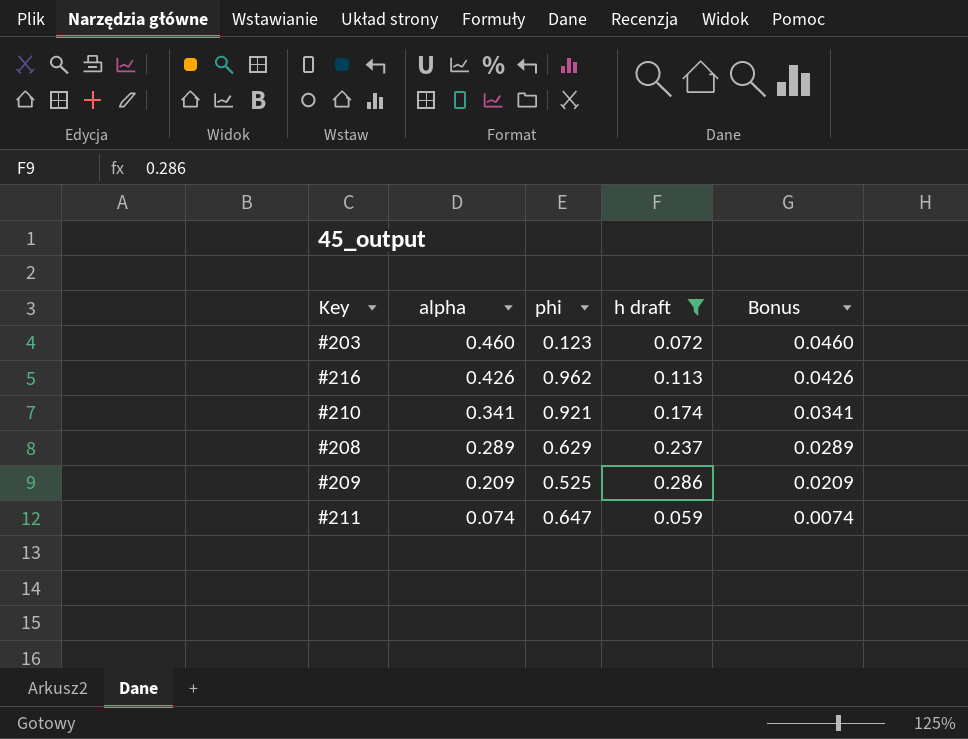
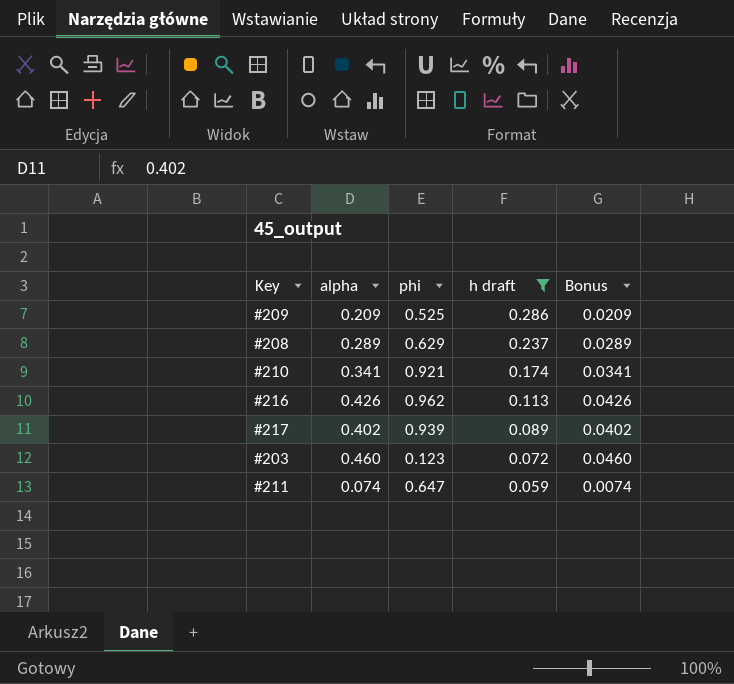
row order: alpha descending -> h draft descending
row #217: none -> 0.402 | 0.939 | 0.089 | 0.0402

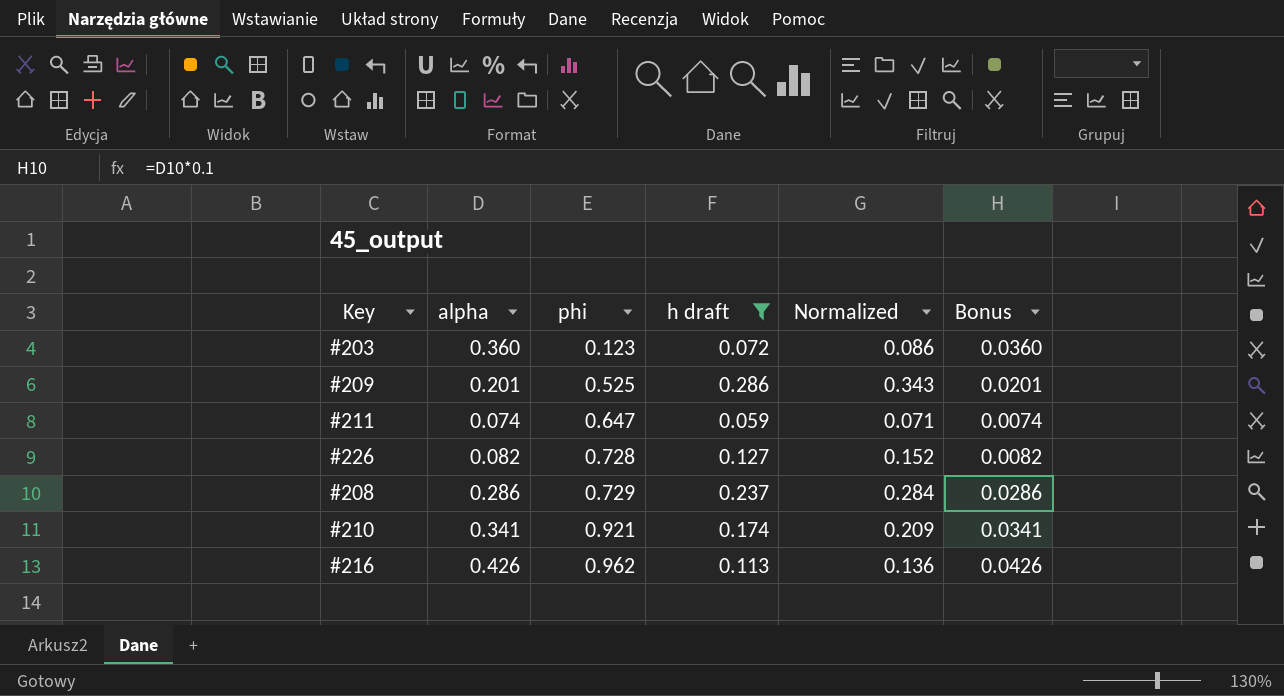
row order: h draft descending -> phi ascending
column Normalized | formula: none -> [h draft] * 1.2
row #217: 0.402 | 0.939 | 0.089 | 0.0402 -> none
#203 | alpha: 0.460 -> 0.360
#203 | Bonus: 0.0460 -> 0.0360
#209 | alpha: 0.209 -> 0.201
#209 | Bonus: 0.0209 -> 0.0201
row #226: none -> 0.082 | 0.728 | 0.127 | 0.152 | 0.0082
#208 | alpha: 0.289 -> 0.286
#208 | phi: 0.629 -> 0.729
#208 | Bonus: 0.0289 -> 0.0286

